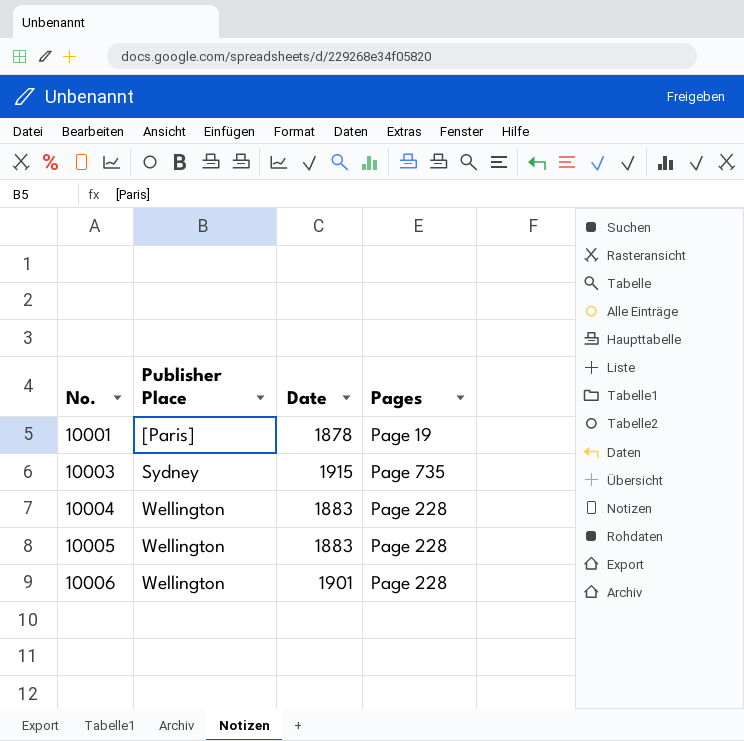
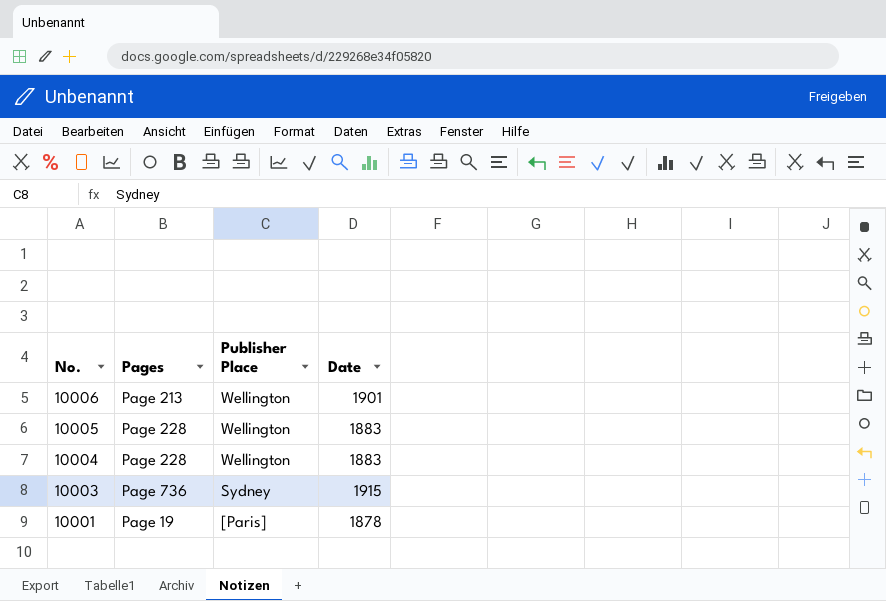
row order: No. ascending -> No. descending
column Pages | position: 4 -> 2
10006 | Pages: Page 228 -> Page 213
10003 | Pages: Page 735 -> Page 736

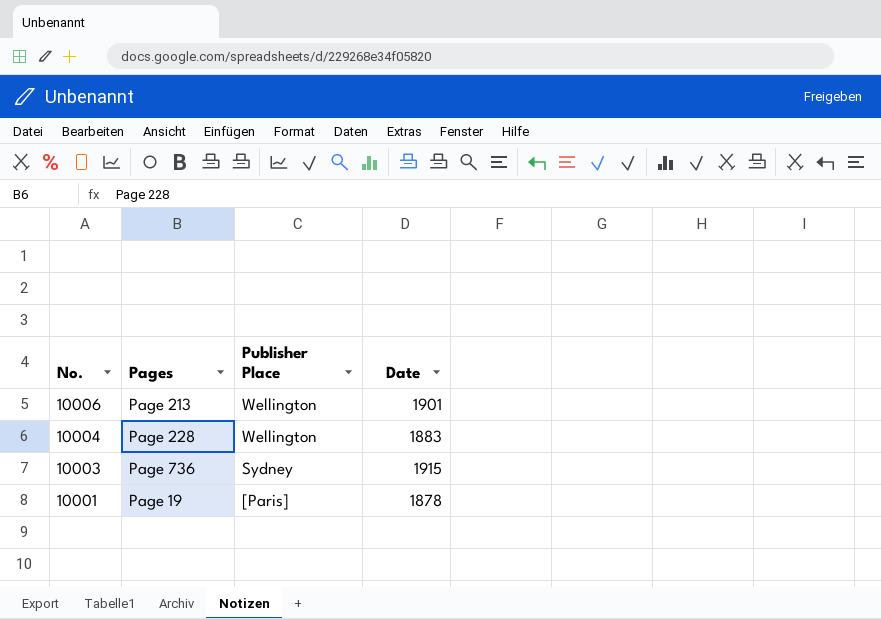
row 10005: Page 228 | Wellington | 1883 -> none

